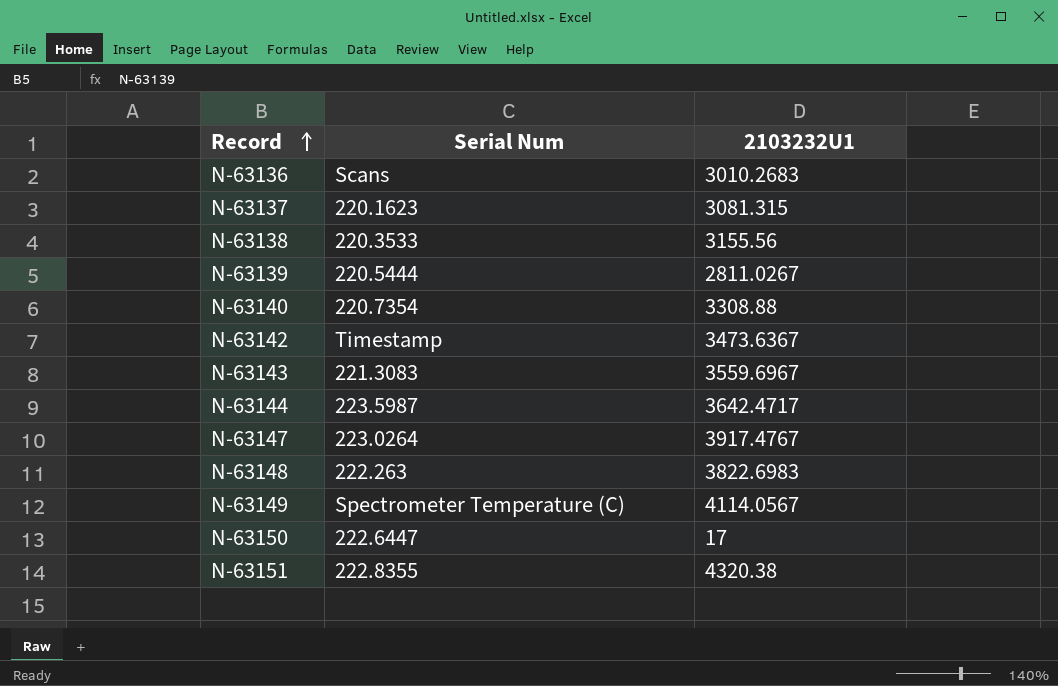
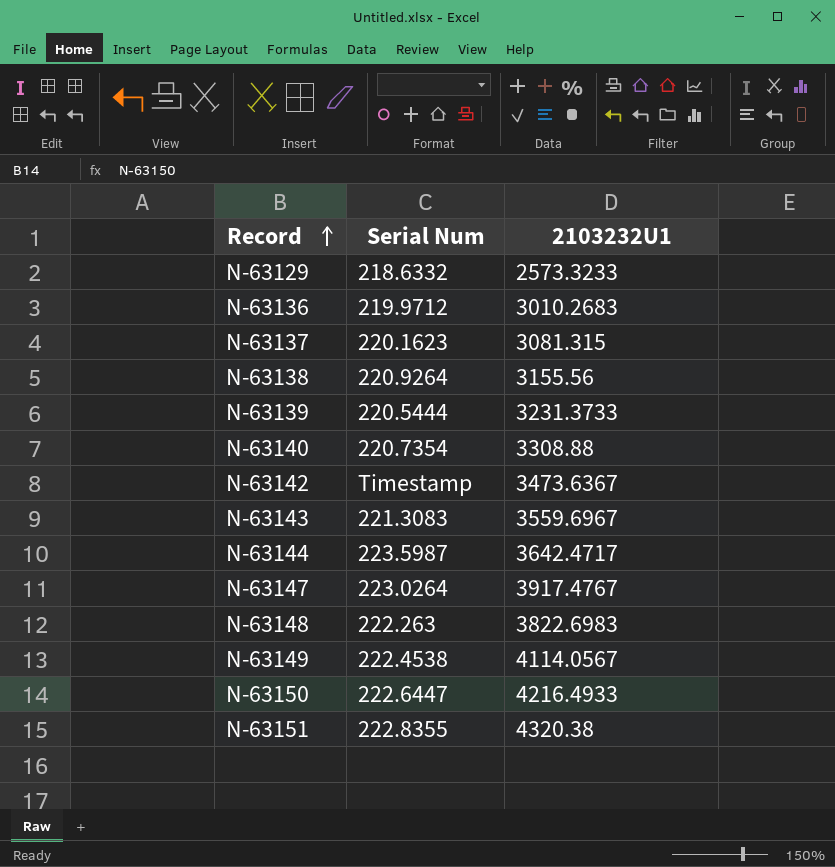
row N-63129: none -> 218.6332 | 2573.3233
N-63136 | Serial Num: Scans -> 219.9712
N-63138 | Serial Num: 220.3533 -> 220.9264
N-63139 | 2103232U1: 2811.0267 -> 3231.3733
N-63149 | Serial Num: Spectrometer Temperature (C) -> 222.4538
N-63150 | 2103232U1: 17 -> 4216.4933

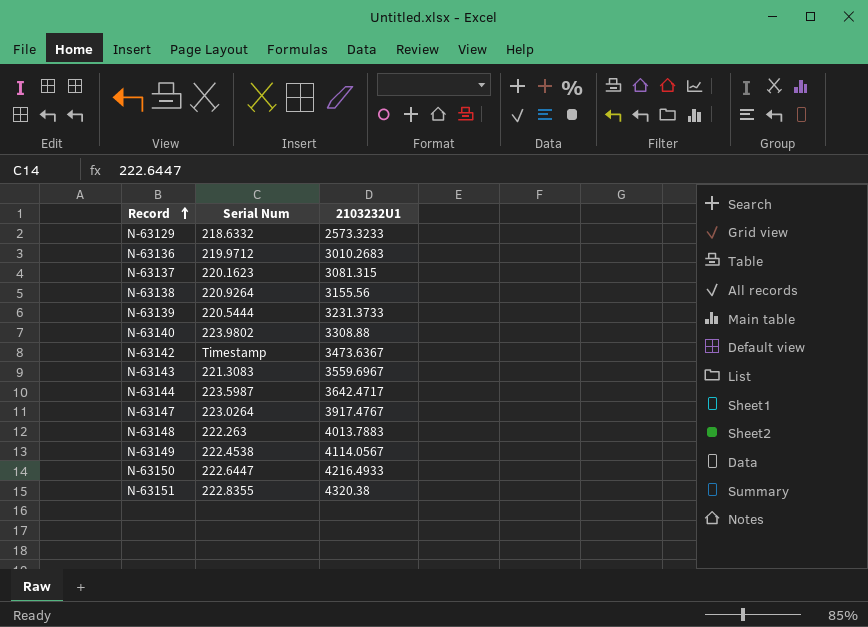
N-63140 | Serial Num: 220.7354 -> 223.9802
N-63148 | 2103232U1: 3822.6983 -> 4013.7883

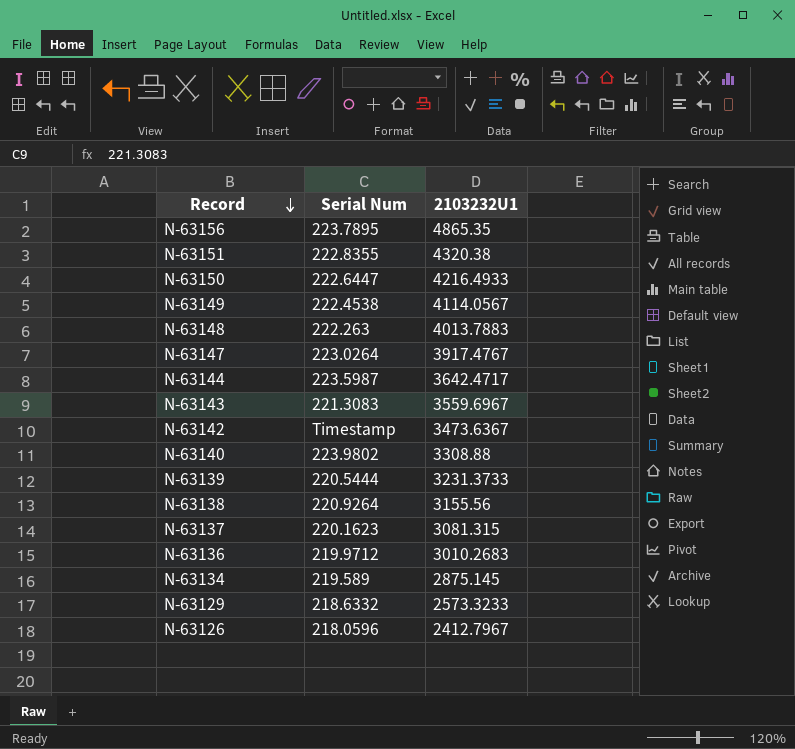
row order: Record ascending -> Record descending
row N-63156: none -> 223.7895 | 4865.35
row N-63134: none -> 219.589 | 2875.145
row N-63126: none -> 218.0596 | 2412.7967

